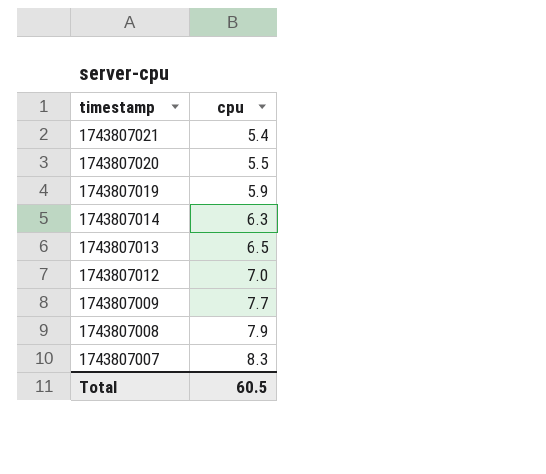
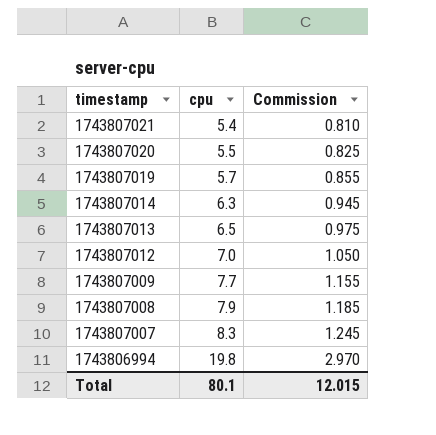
column Commission | formula: none -> [cpu] * 0.15
1743807019 | cpu: 5.9 -> 5.7
row 1743806994: none -> 19.8 | 2.970
Total | cpu: 60.5 -> 80.1

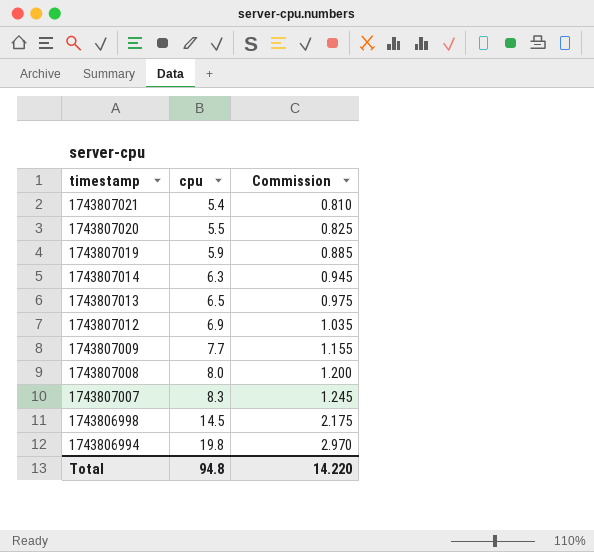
1743807019 | cpu: 5.7 -> 5.9
1743807019 | Commission: 0.855 -> 0.885
1743807012 | cpu: 7.0 -> 6.9
1743807012 | Commission: 1.050 -> 1.035
1743807008 | cpu: 7.9 -> 8.0
1743807008 | Commission: 1.185 -> 1.200
row 1743806998: none -> 14.5 | 2.175
Total | cpu: 80.1 -> 94.8
Total | Commission: 12.015 -> 14.220

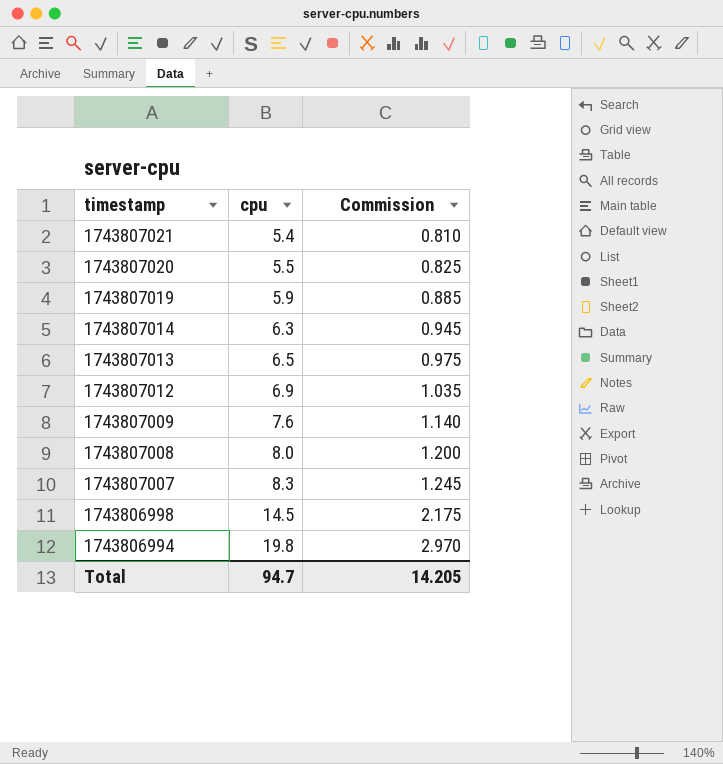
1743807009 | cpu: 7.7 -> 7.6
1743807009 | Commission: 1.155 -> 1.140
Total | cpu: 94.8 -> 94.7
Total | Commission: 14.220 -> 14.205

